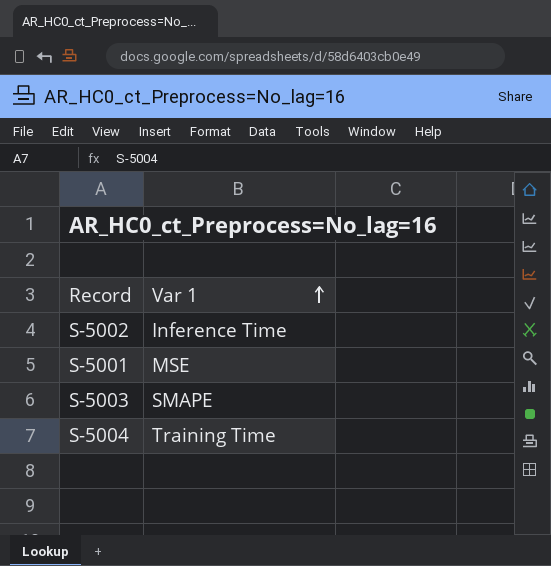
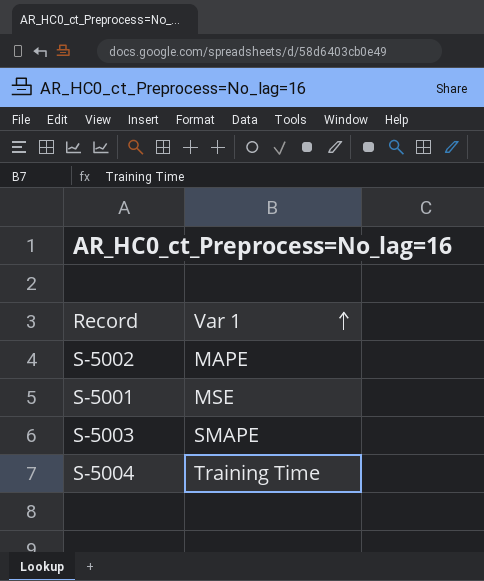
S-5002 | Var 1: Inference Time -> MAPE

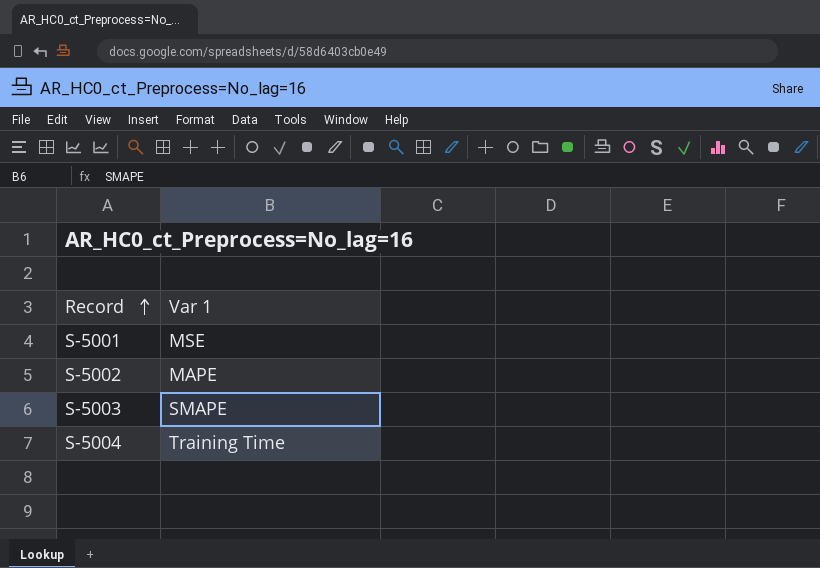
row order: Var 1 ascending -> Record ascending

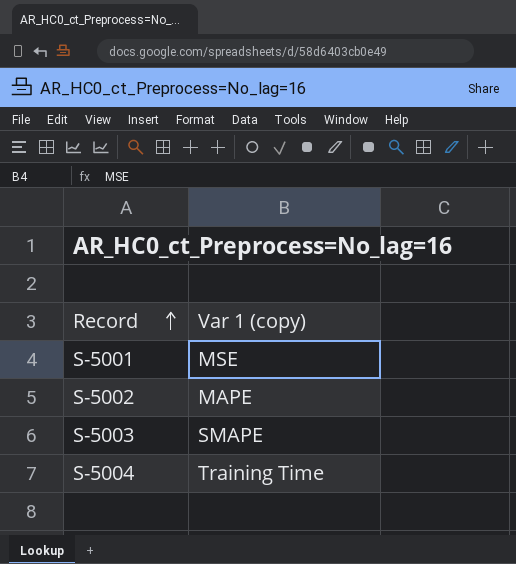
column name: Var 1 -> Var 1 (copy)

